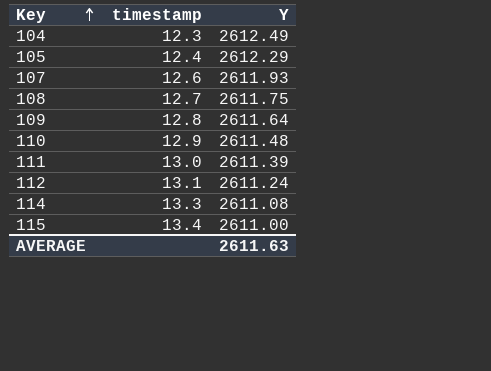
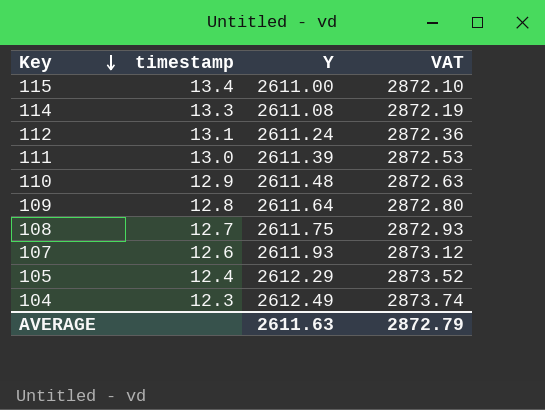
row order: Key ascending -> Key descending
column VAT | formula: none -> [Y] * 1.1

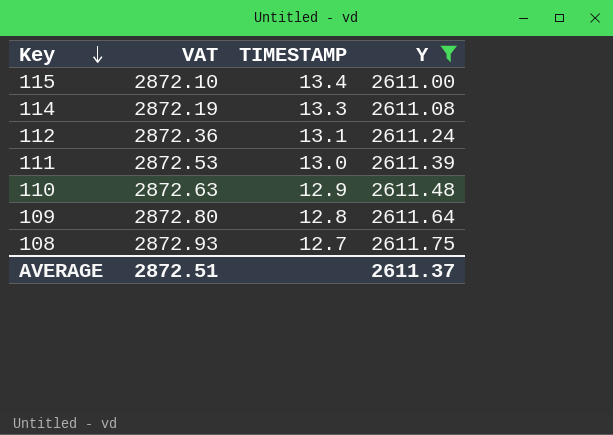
filter: none -> Y <= 2611.75
column VAT | position: 4 -> 2
column name: timestamp -> TIMESTAMP
AVERAGE | VAT: 2872.79 -> 2872.51
AVERAGE | Y: 2611.63 -> 2611.37

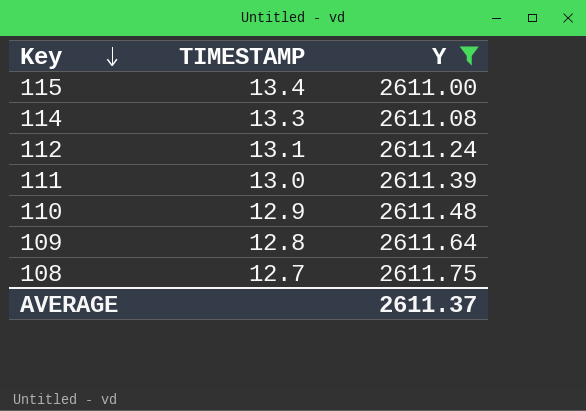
column VAT | formula: [Y] * 1.1 -> none

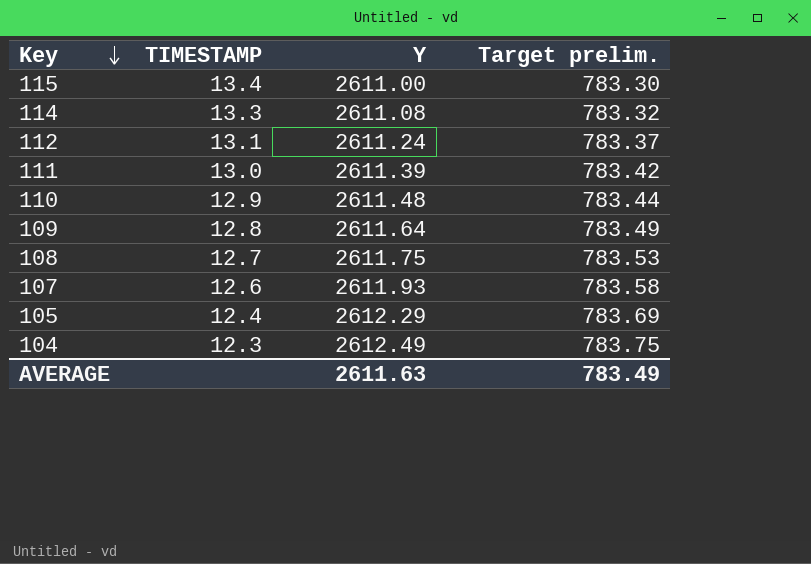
filter: Y <= 2611.75 -> none
column Target prelim. | formula: none -> [Y] * 0.3
AVERAGE | Y: 2611.37 -> 2611.63

